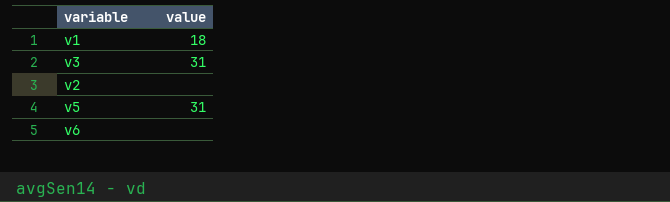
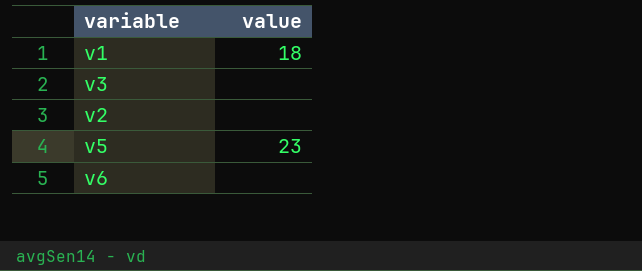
v3 | value: 31 -> none
v5 | value: 31 -> 23

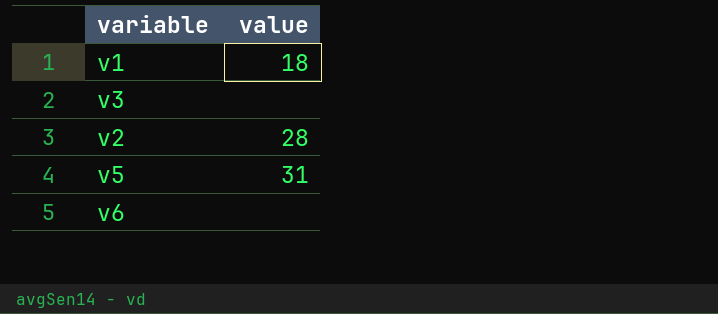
v2 | value: none -> 28
v5 | value: 23 -> 31

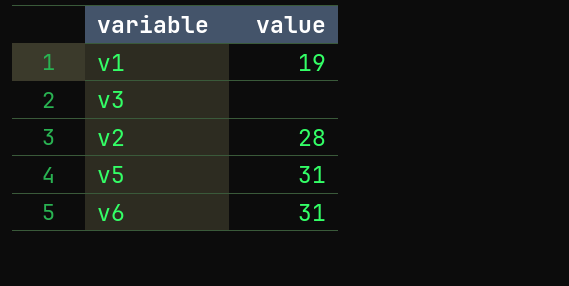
v1 | value: 18 -> 19
v6 | value: none -> 31

